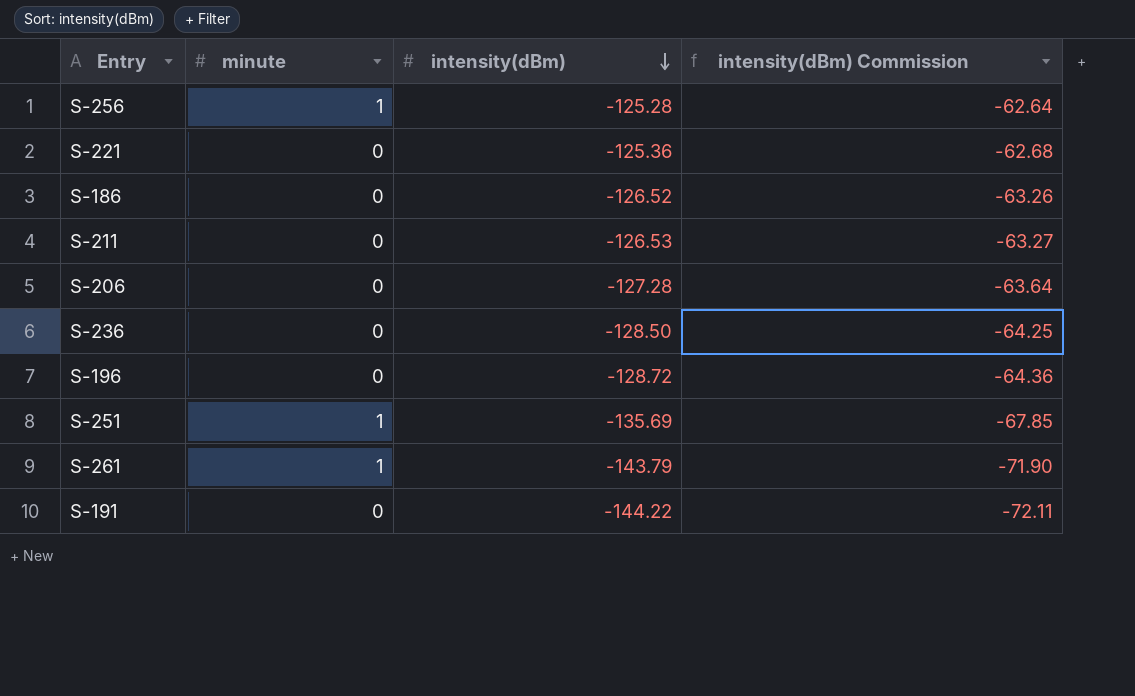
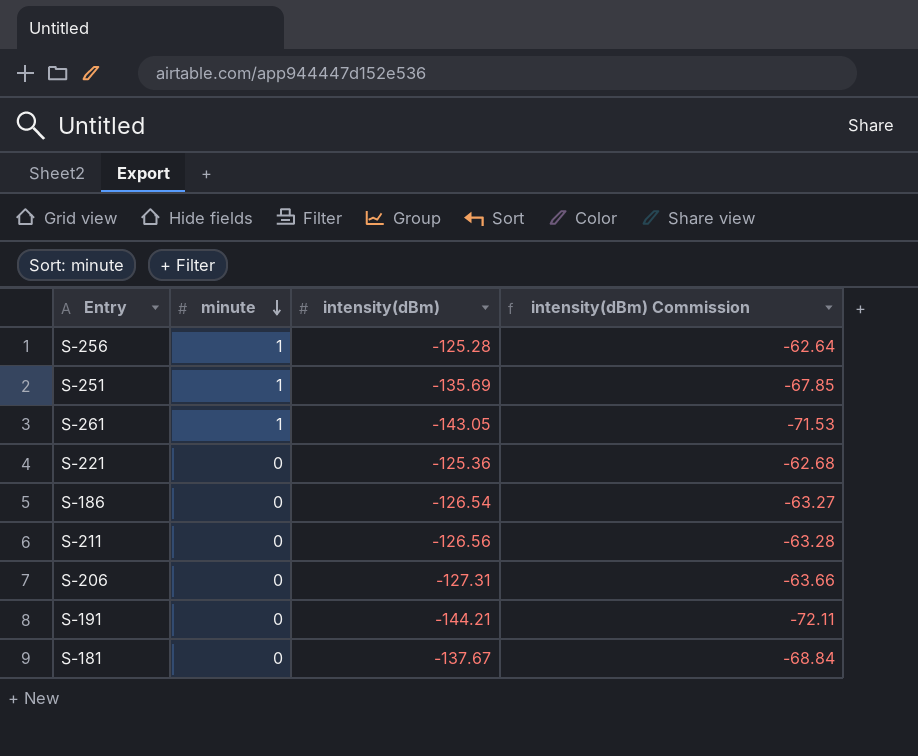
row order: intensity(dBm) descending -> minute descending
row S-236: 0 | -128.50 | -64.25 -> none
row S-196: 0 | -128.72 | -64.36 -> none
S-261 | intensity(dBm): -143.79 -> -143.05
S-261 | intensity(dBm) Commission: -71.90 -> -71.53
S-186 | intensity(dBm): -126.52 -> -126.54
S-186 | intensity(dBm) Commission: -63.26 -> -63.27
S-211 | intensity(dBm): -126.53 -> -126.56
S-211 | intensity(dBm) Commission: -63.27 -> -63.28
S-206 | intensity(dBm): -127.28 -> -127.31
S-206 | intensity(dBm) Commission: -63.64 -> -63.66
S-191 | intensity(dBm): -144.22 -> -144.21
row S-181: none -> 0 | -137.67 | -68.84

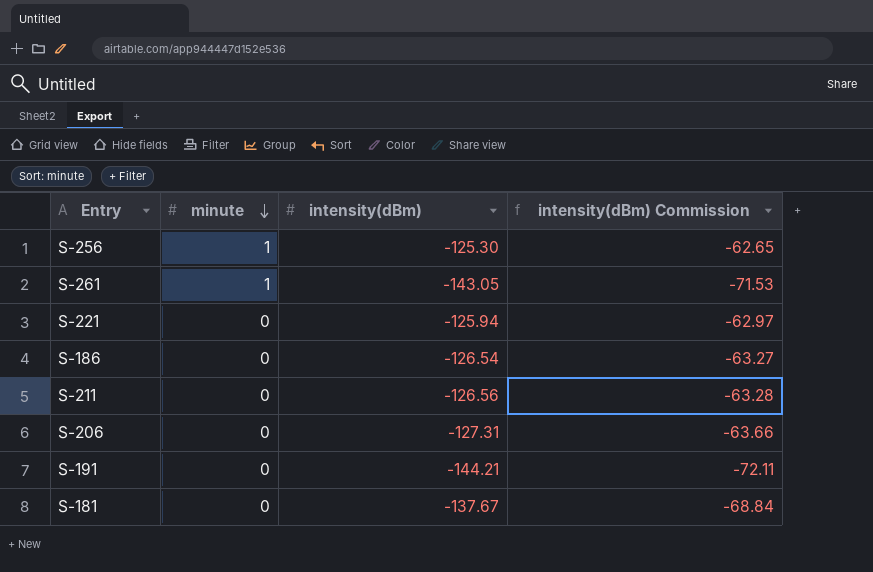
row S-251: 1 | -135.69 | -67.85 -> none
S-256 | intensity(dBm): -125.28 -> -125.30
S-256 | intensity(dBm) Commission: -62.64 -> -62.65
S-221 | intensity(dBm): -125.36 -> -125.94
S-221 | intensity(dBm) Commission: -62.68 -> -62.97

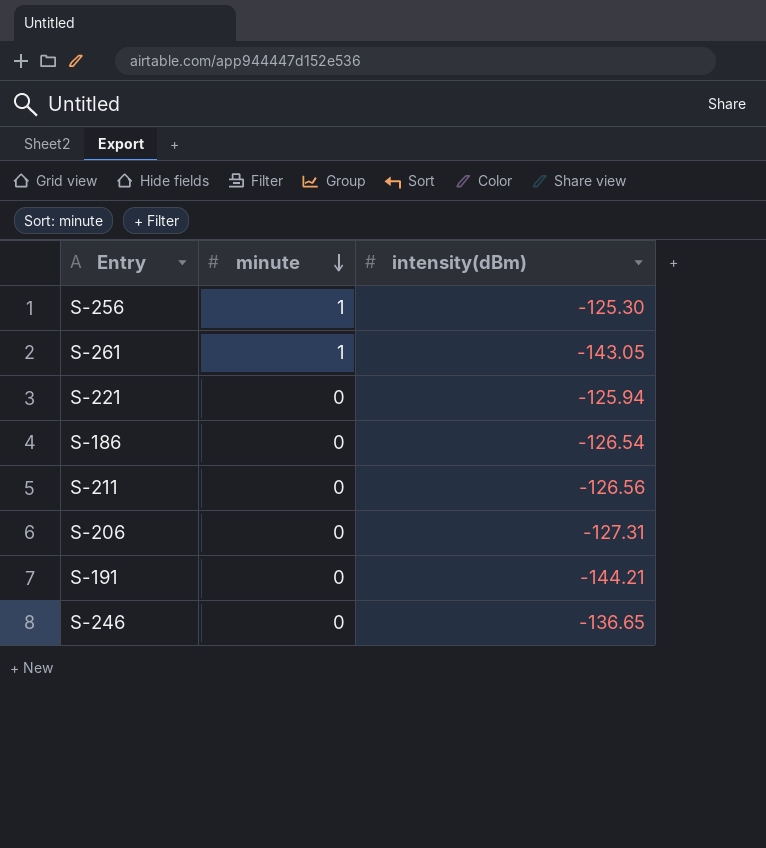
column intensity(dBm) Commission | formula: [intensity(dBm)] * 0.5 -> none
row S-181: 0 | -137.67 | -68.84 -> none
row S-246: none -> 0 | -136.65

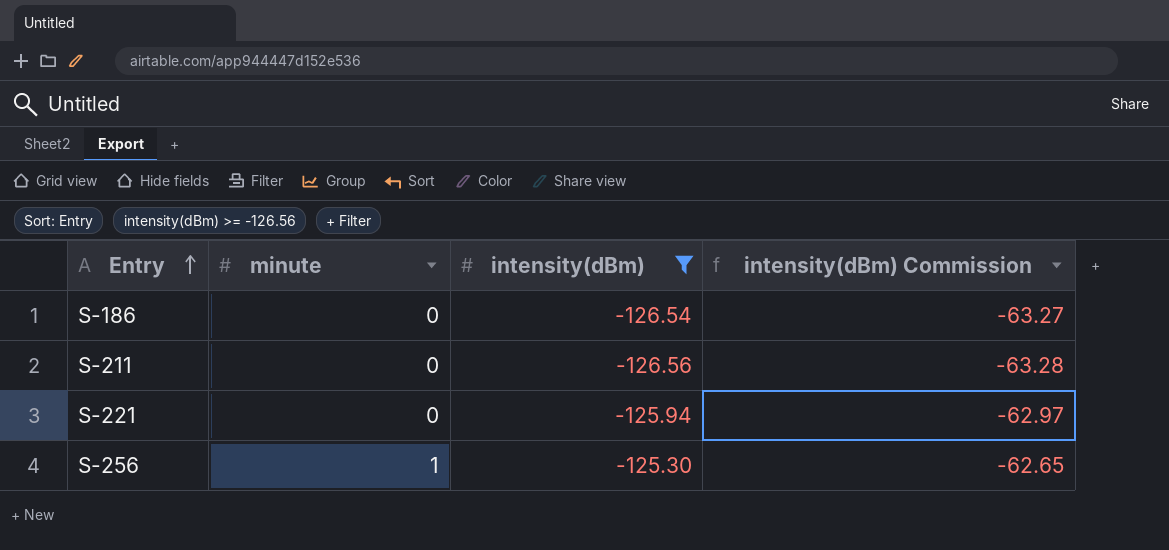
filter: none -> intensity(dBm) >= -126.56
row order: minute descending -> Entry ascending
column intensity(dBm) Commission | formula: none -> [intensity(dBm)] * 0.5

